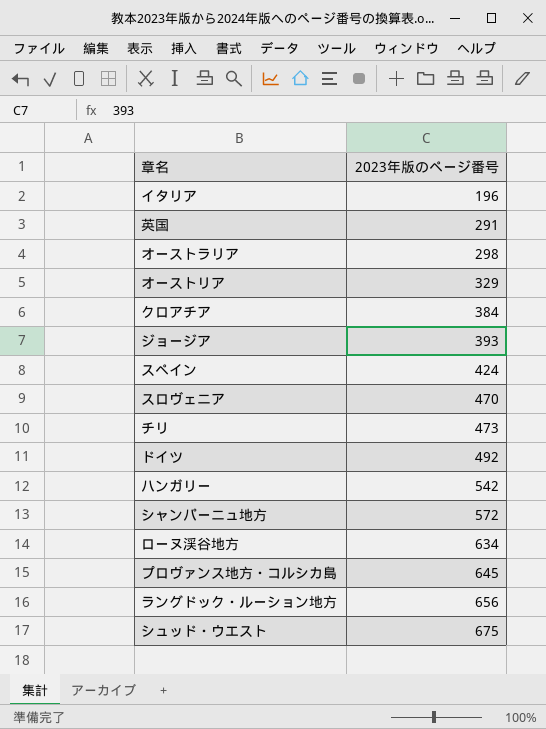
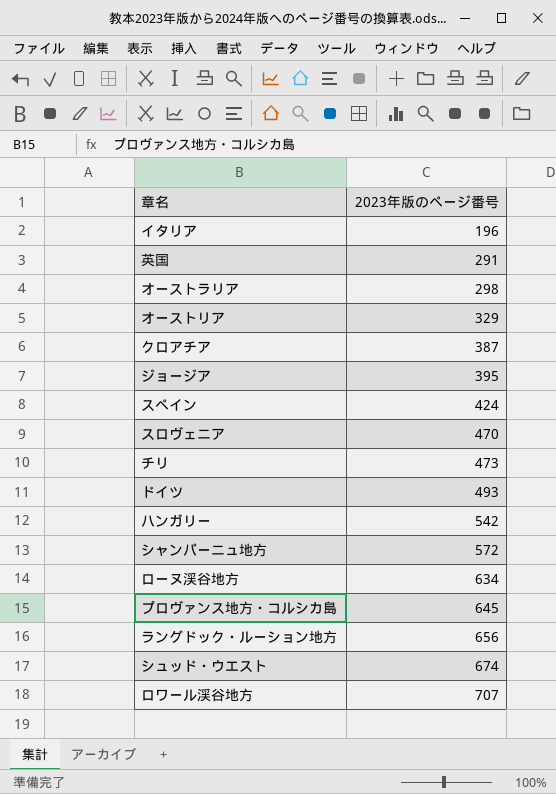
クロアチア | 2023年版のページ番号: 384 -> 387
ジョージア | 2023年版のページ番号: 393 -> 395
ドイツ | 2023年版のページ番号: 492 -> 493
シュッド・ウエスト | 2023年版のページ番号: 675 -> 674
row ロワール渓谷地方: none -> 707

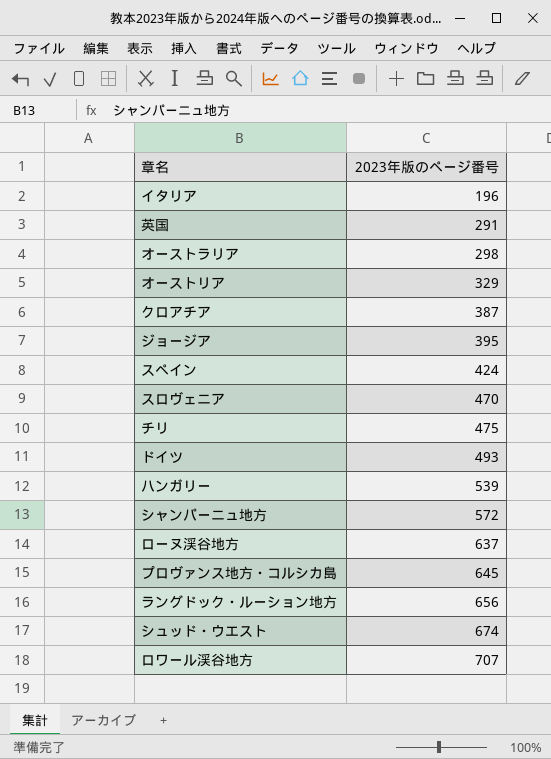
チリ | 2023年版のページ番号: 473 -> 475
ハンガリー | 2023年版のページ番号: 542 -> 539
ローヌ渓谷地方 | 2023年版のページ番号: 634 -> 637

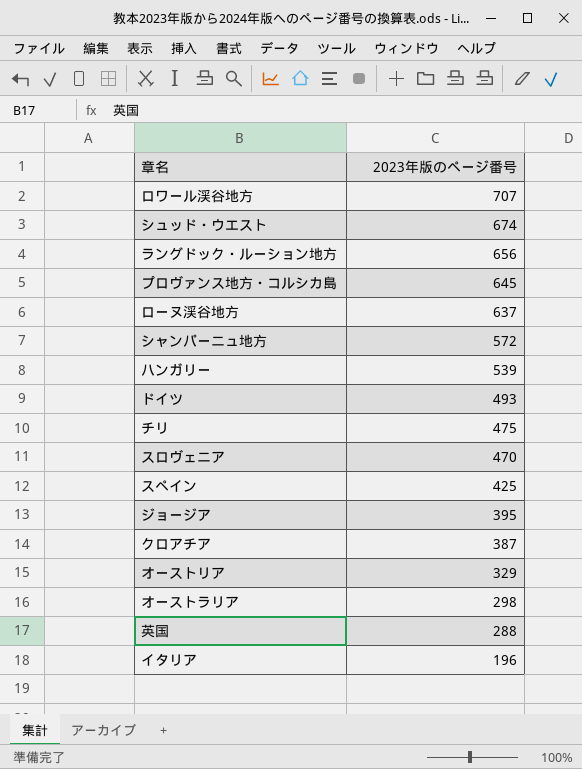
row order: 2023年版のページ番号 ascending -> 2023年版のページ番号 descending
スペイン | 2023年版のページ番号: 424 -> 425
英国 | 2023年版のページ番号: 291 -> 288

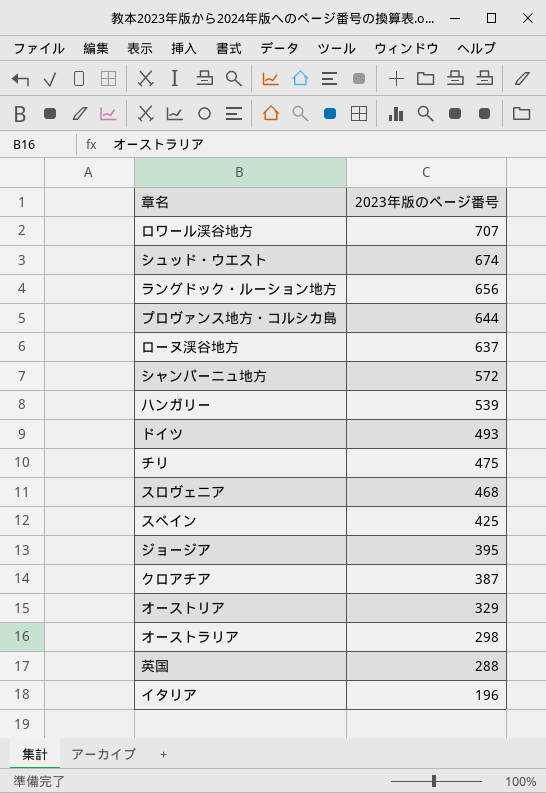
プロヴァンス地方・コルシカ島 | 2023年版のページ番号: 645 -> 644
スロヴェニア | 2023年版のページ番号: 470 -> 468

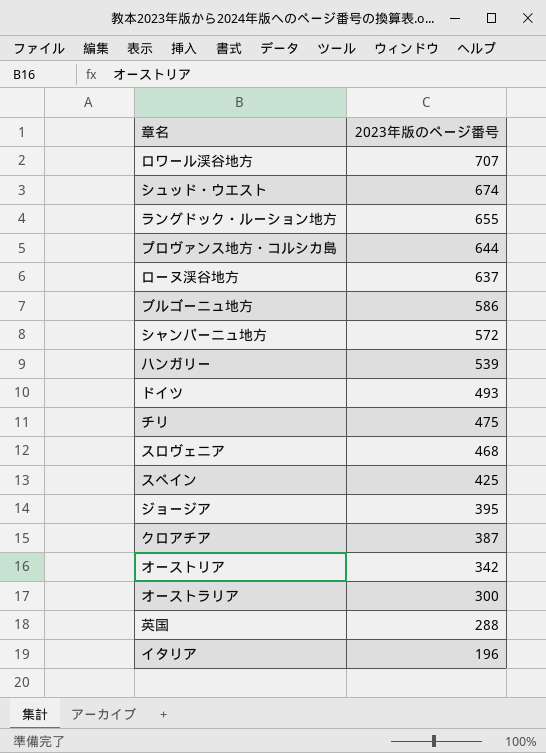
ラングドック・ルーション地方 | 2023年版のページ番号: 656 -> 655
row ブルゴーニュ地方: none -> 586
オーストリア | 2023年版のページ番号: 329 -> 342
オーストラリア | 2023年版のページ番号: 298 -> 300

